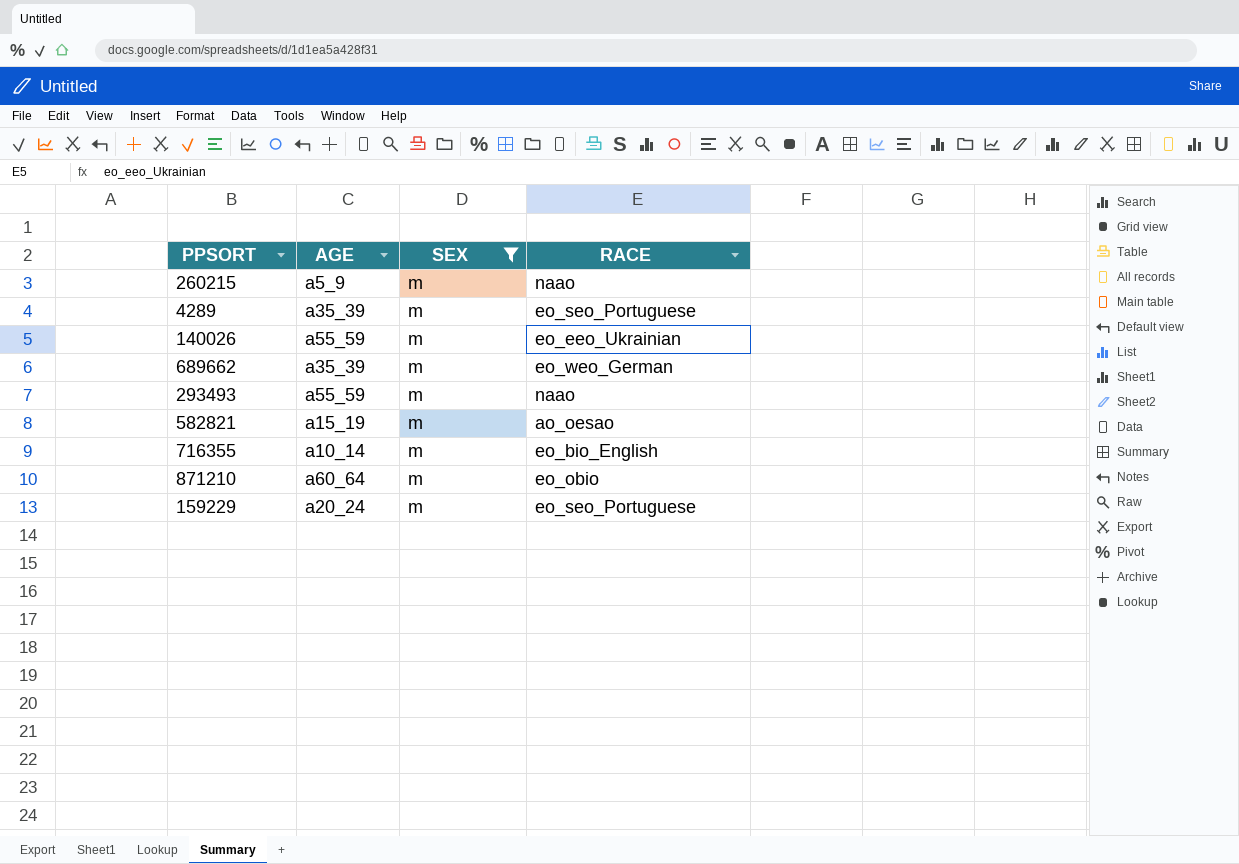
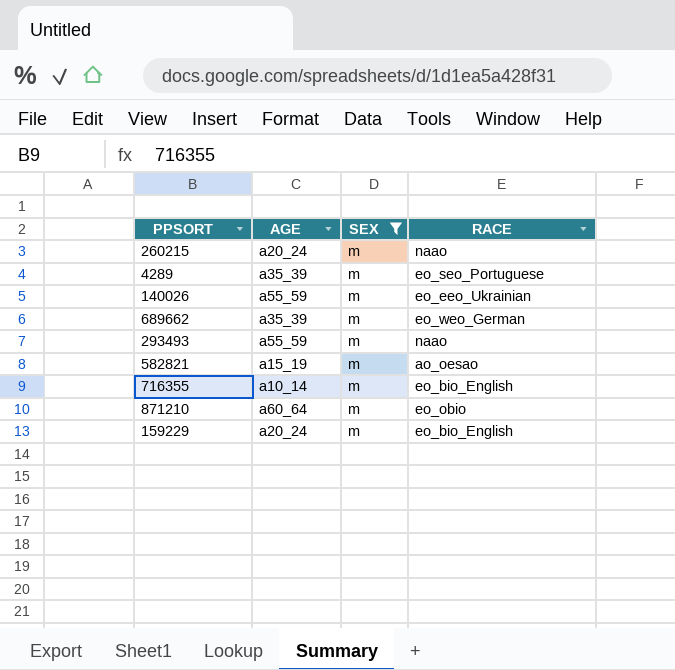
260215 | AGE: a5_9 -> a20_24
159229 | RACE: eo_seo_Portuguese -> eo_bio_English

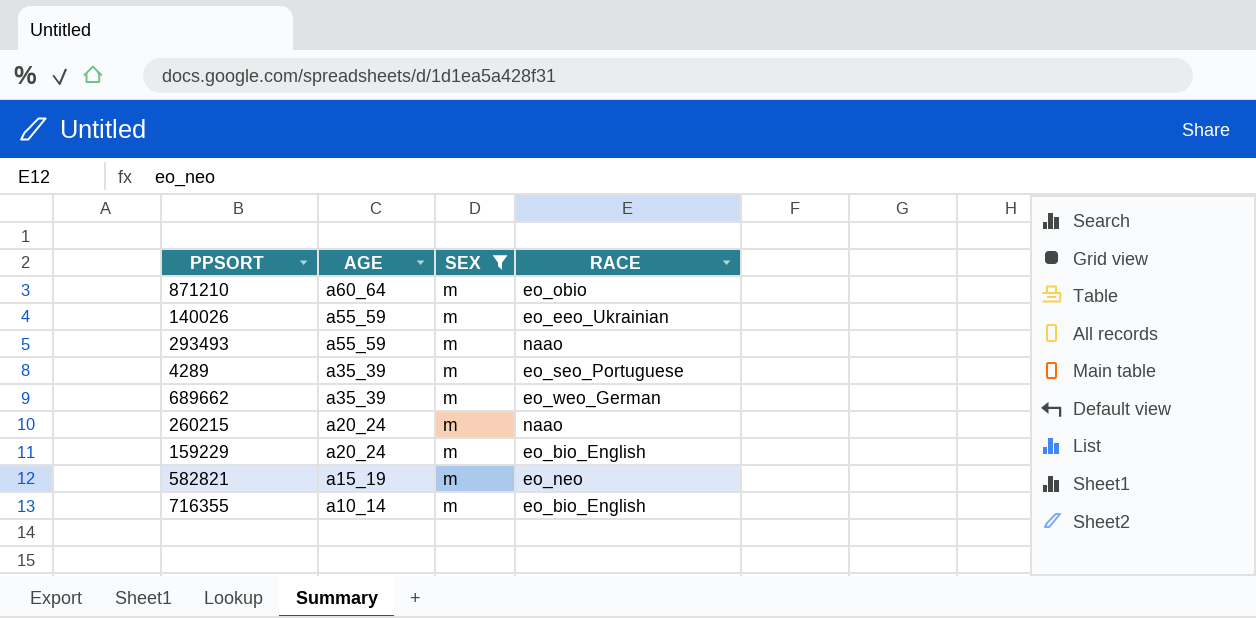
row order: none -> AGE descending
582821 | RACE: ao_oesao -> eo_neo

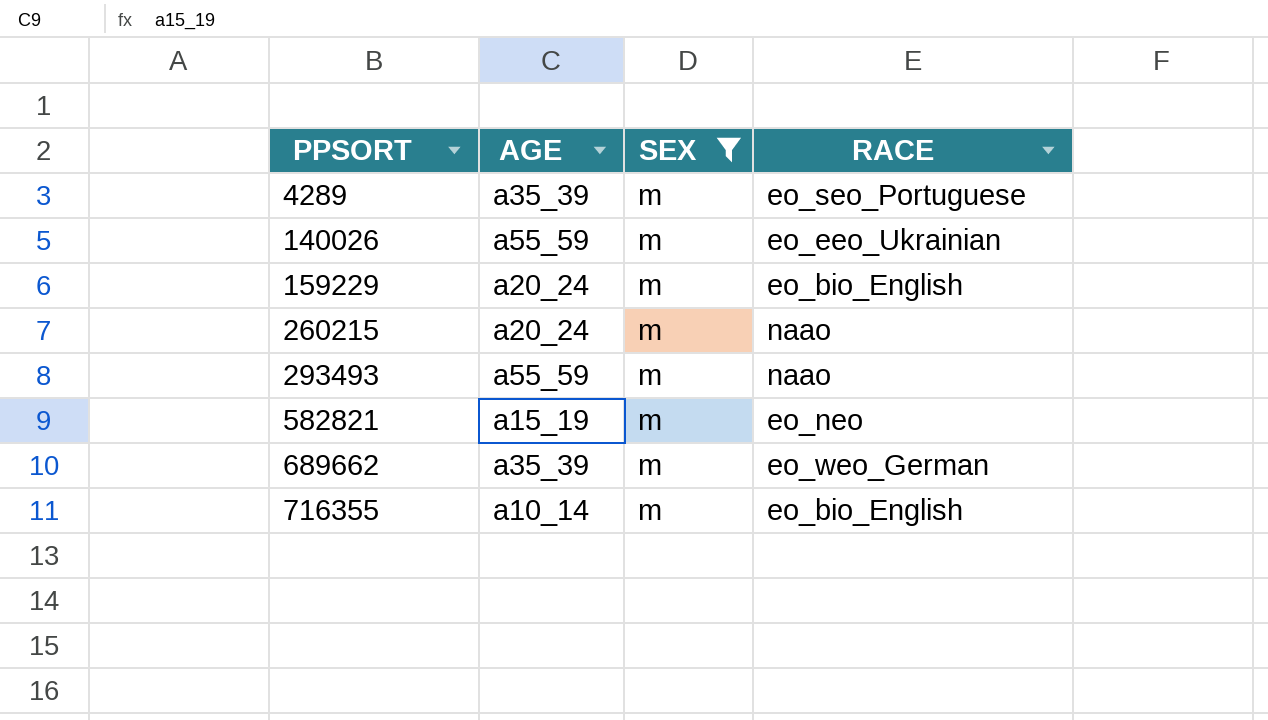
row order: AGE descending -> PPSORT ascending
row 871210: a60_64 | m | eo_obio -> none

